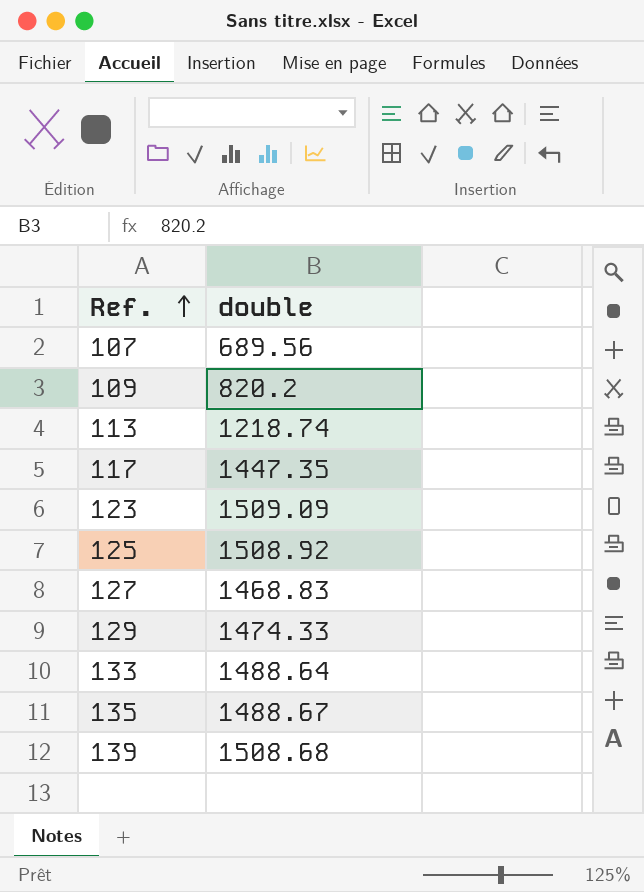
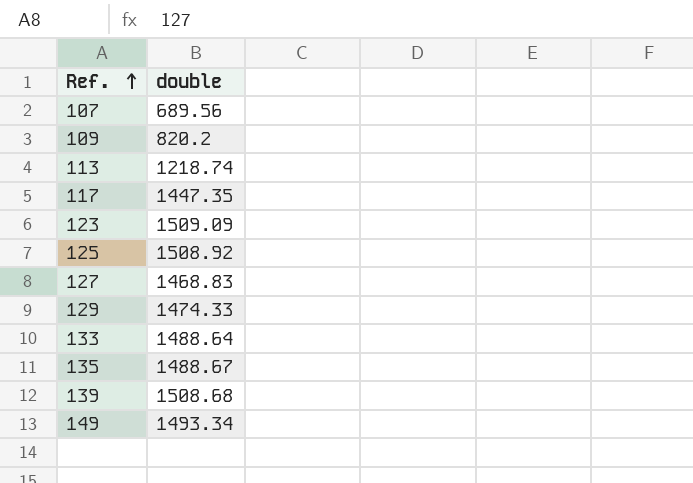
row 149: none -> 1493.34

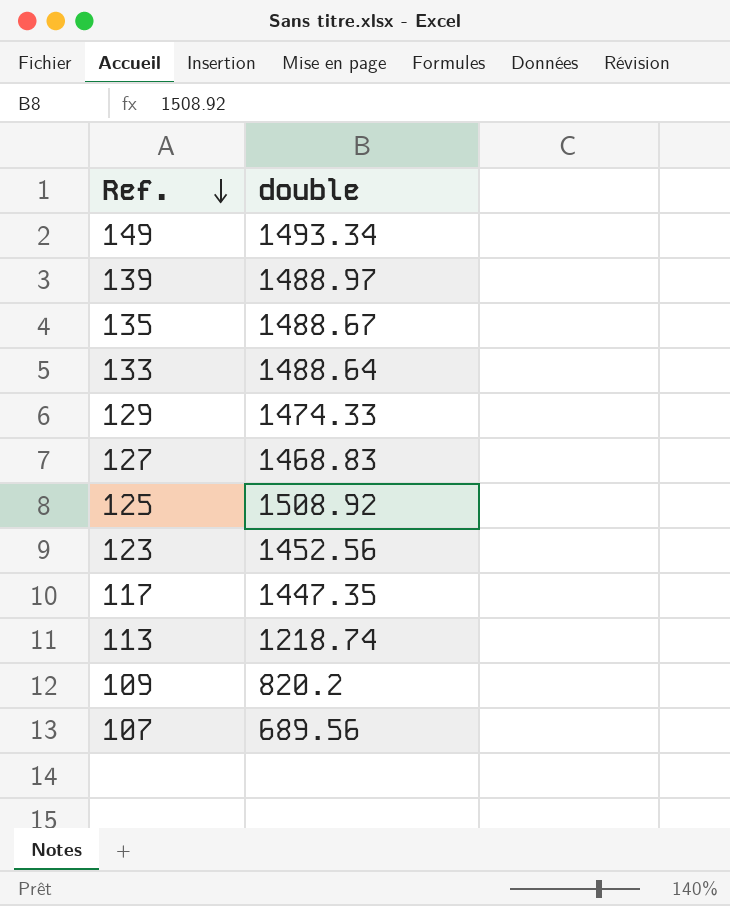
row order: Ref. ascending -> Ref. descending
139 | double: 1508.68 -> 1488.97
123 | double: 1509.09 -> 1452.56

